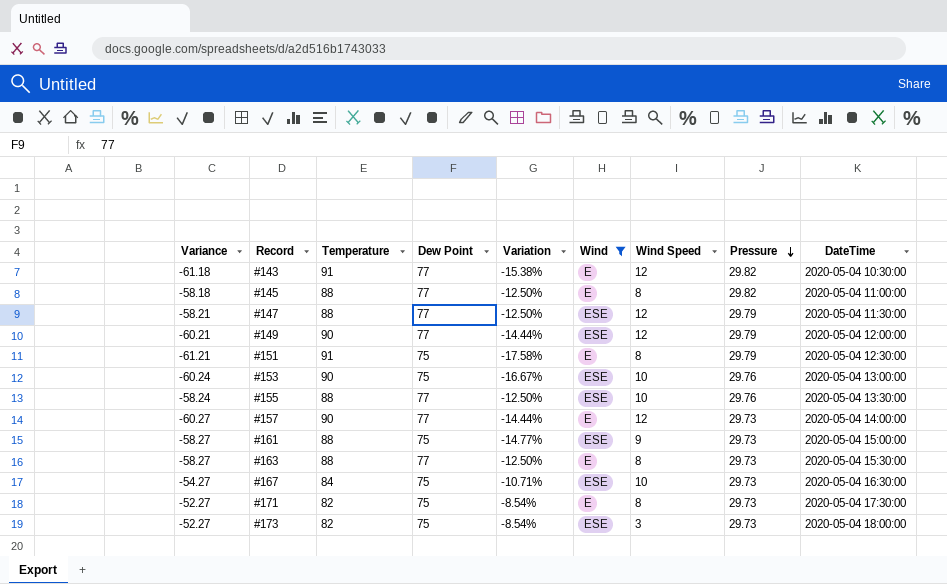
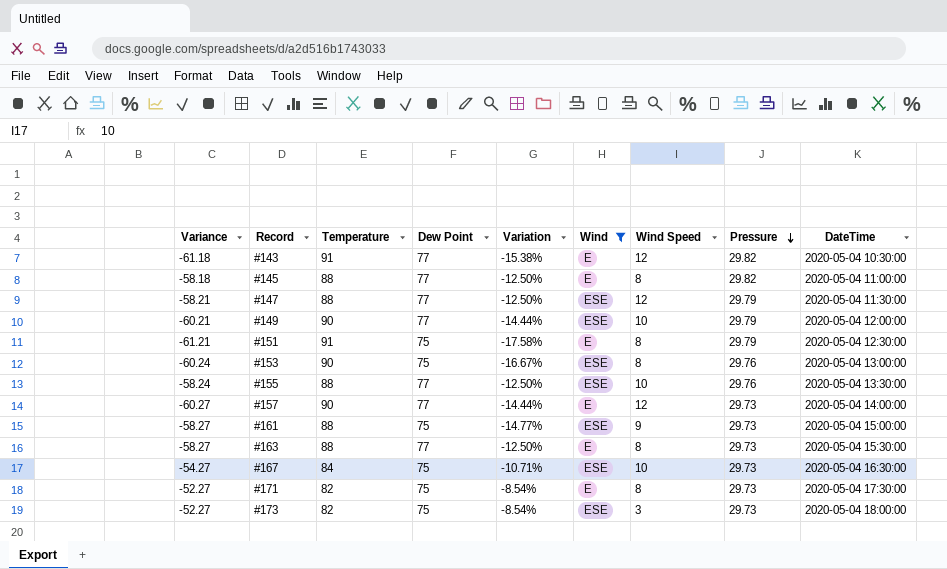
#149 | Wind Speed: 12 -> 10
#153 | Wind Speed: 10 -> 8

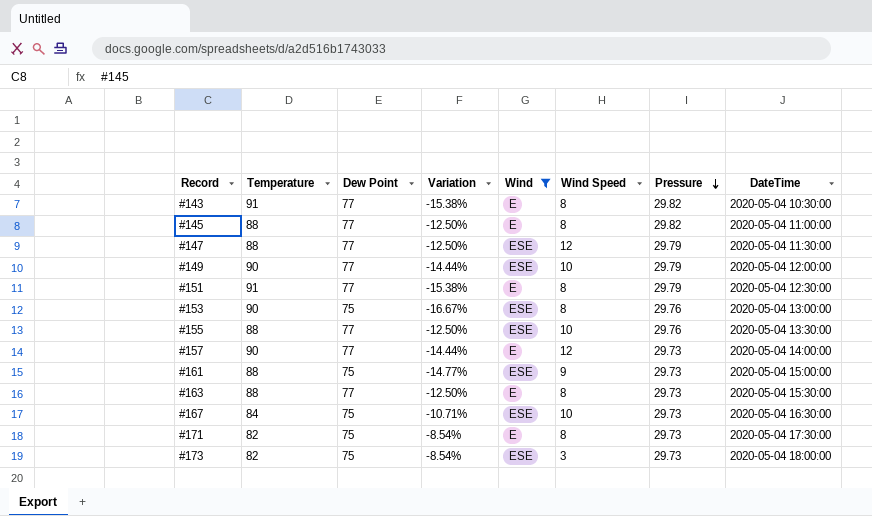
column Variance | formula: [Pressure] - [Temperature] -> none
#143 | Wind Speed: 12 -> 8
#151 | Dew Point: 75 -> 77
#151 | Variation: -17.58% -> -15.38%

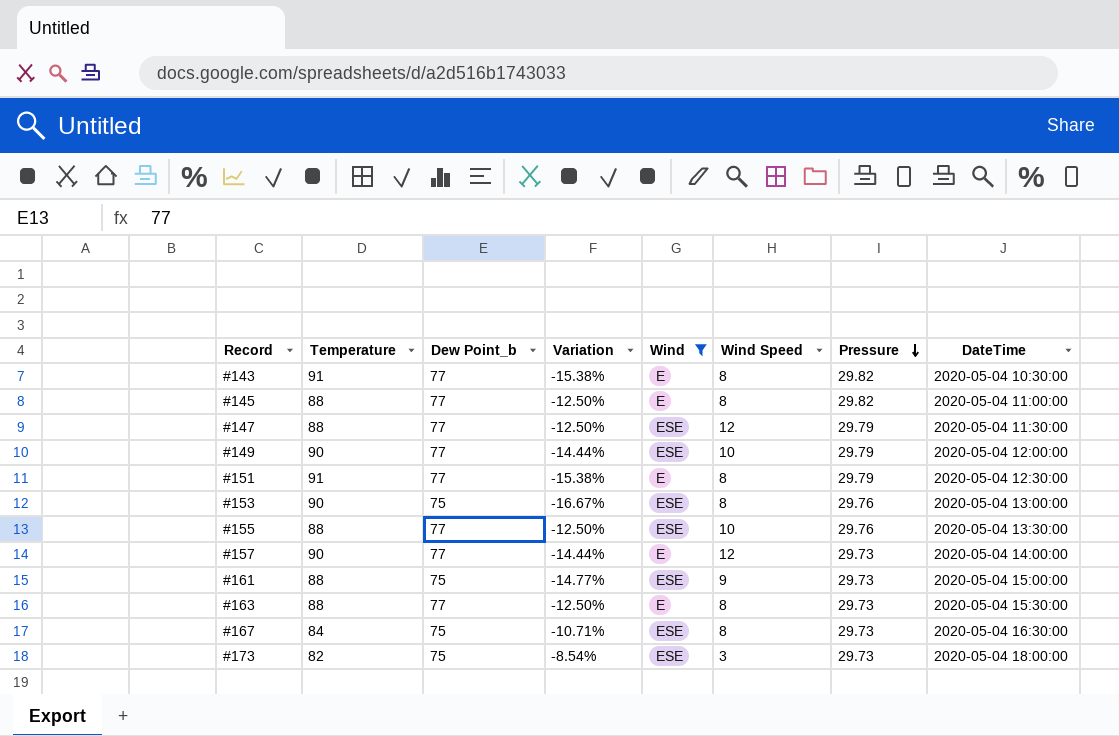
column name: Dew Point -> Dew Point_b
row #171: 82 | 75 | -8.54% | E | 8 | 29.73 | 2020-05-04 17:30:00 -> none
#167 | Wind Speed: 10 -> 8

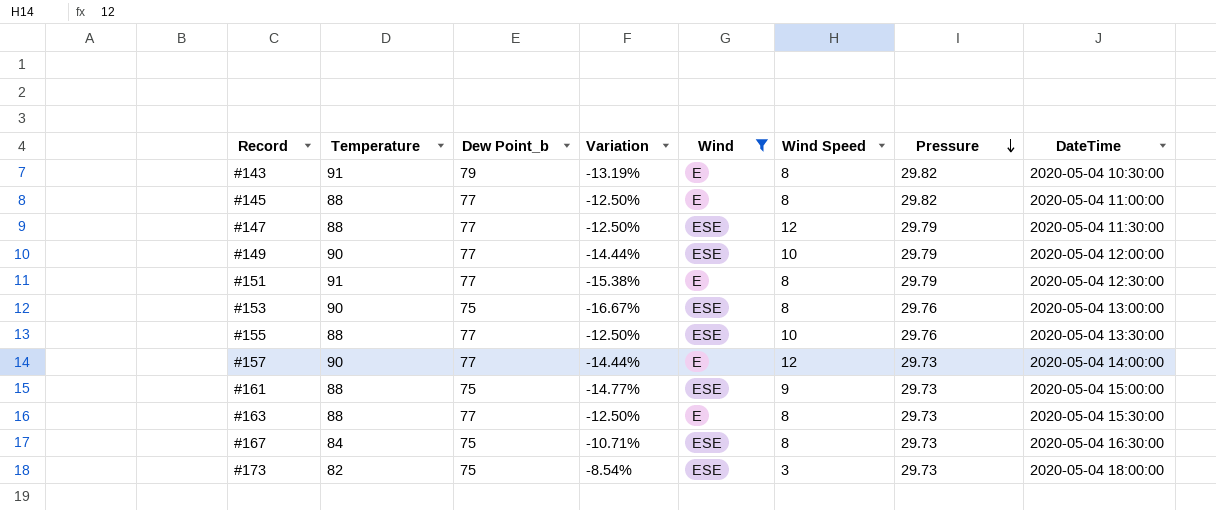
#143 | Dew Point_b: 77 -> 79
#143 | Variation: -15.38% -> -13.19%

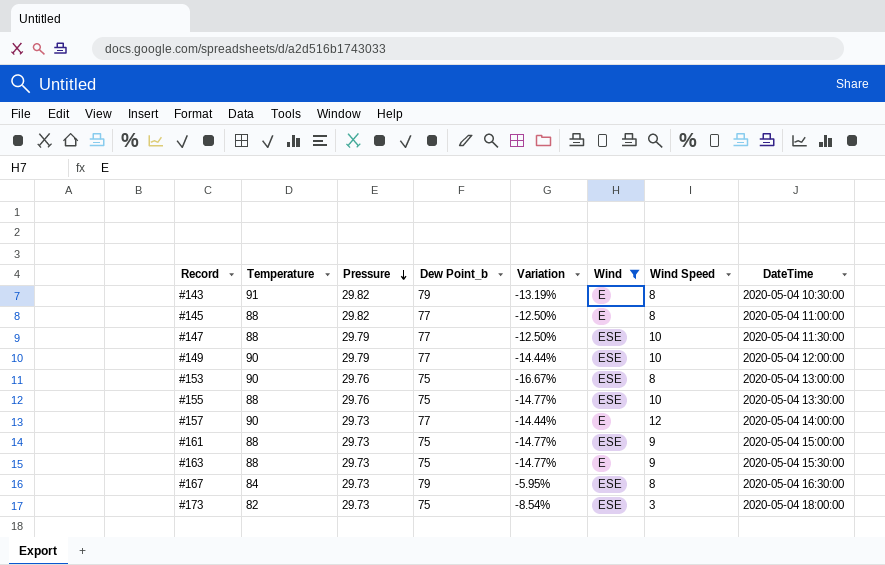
column Pressure | position: 7 -> 3
row #151: 91 | 77 | -15.38% | E | 8 | 29.79 | 2020-05-04 12:30:00 -> none
#147 | Wind Speed: 12 -> 10
#155 | Dew Point_b: 77 -> 75
#155 | Variation: -12.50% -> -14.77%
#163 | Dew Point_b: 77 -> 75
#163 | Variation: -12.50% -> -14.77%
#163 | Wind Speed: 8 -> 9
#167 | Dew Point_b: 75 -> 79
#167 | Variation: -10.71% -> -5.95%

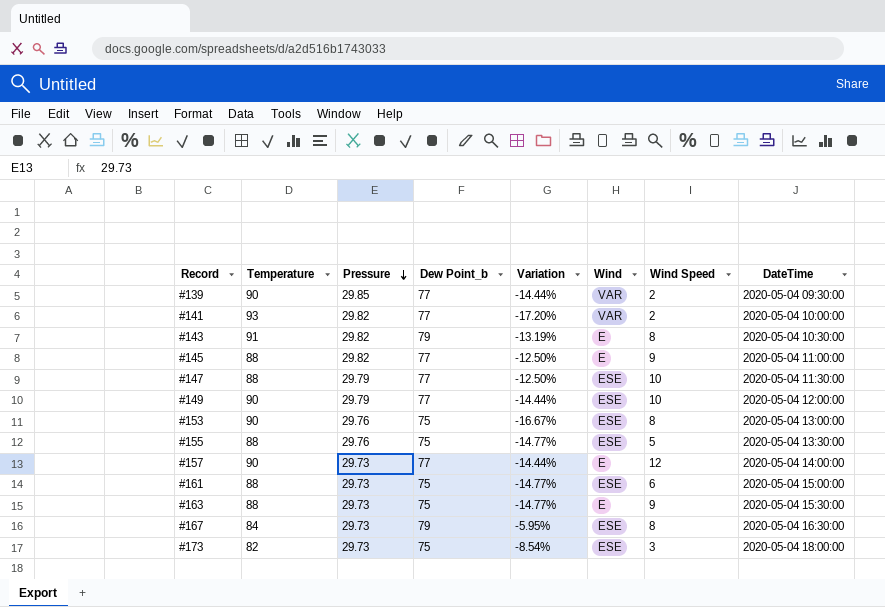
filter: Wind != VAR -> none
#145 | Wind Speed: 8 -> 9
#155 | Wind Speed: 10 -> 5
#161 | Wind Speed: 9 -> 6

